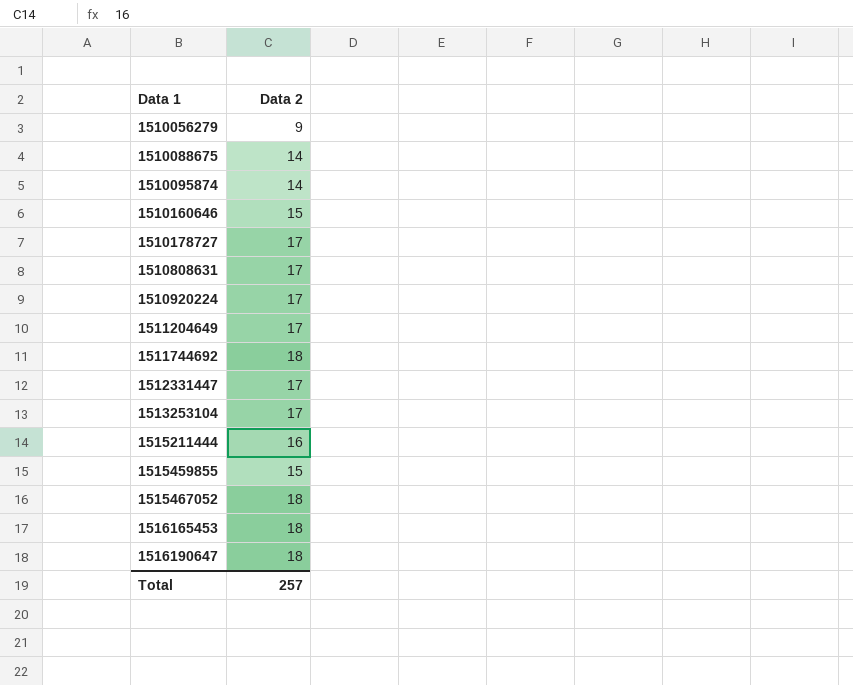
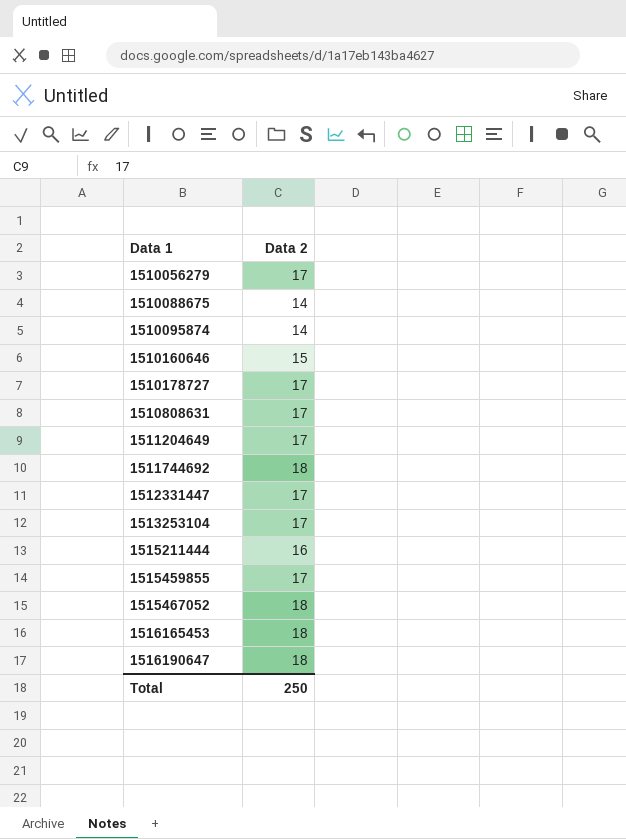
row 1510920224: 17 -> none
1510056279 | Data 2: 9 -> 17
1515459855 | Data 2: 15 -> 17
Total | Data 2: 257 -> 250

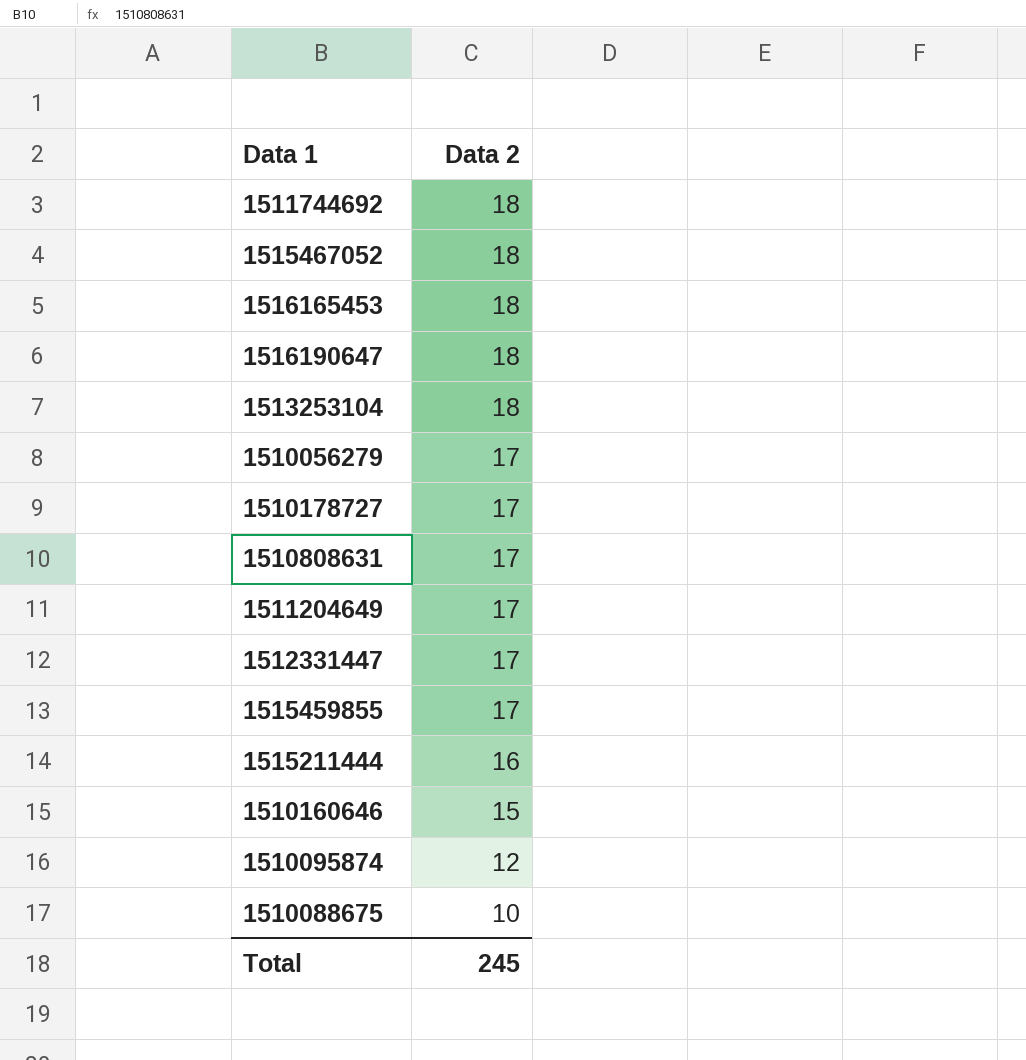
row order: Data 1 ascending -> Data 2 descending
1513253104 | Data 2: 17 -> 18
1510095874 | Data 2: 14 -> 12
1510088675 | Data 2: 14 -> 10
Total | Data 2: 250 -> 245

